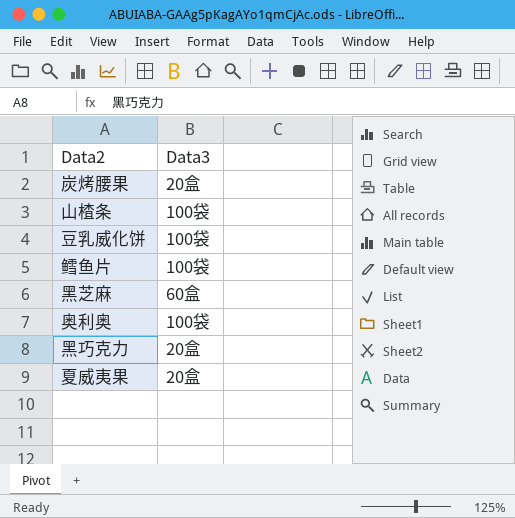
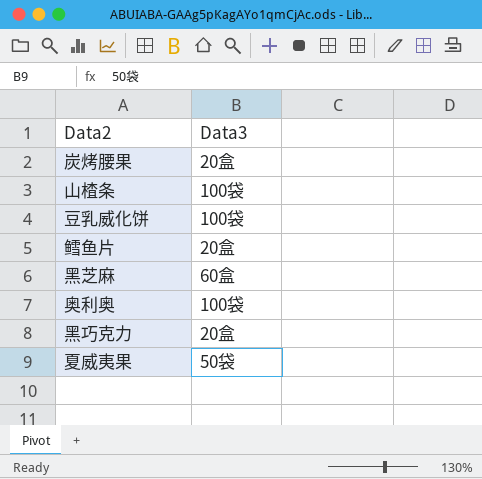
鳕鱼片 | Data3: 100袋 -> 20盒
夏威夷果 | Data3: 20盒 -> 50袋

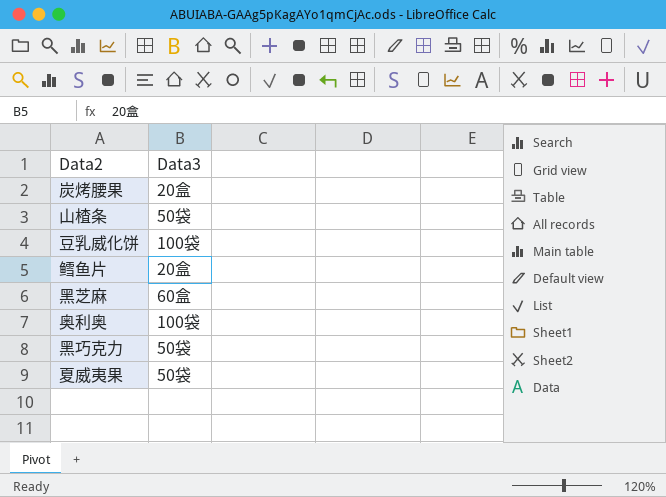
山楂条 | Data3: 100袋 -> 50袋
黑巧克力 | Data3: 20盒 -> 50袋

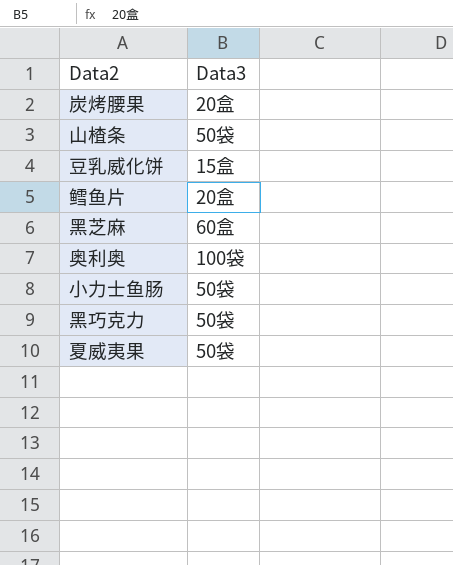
豆乳威化饼 | Data3: 100袋 -> 15盒
row 小力士鱼肠: none -> 50袋

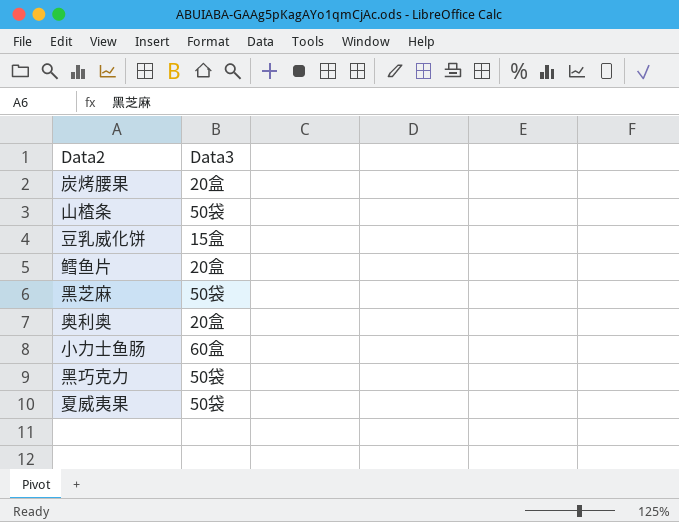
黑芝麻 | Data3: 60盒 -> 50袋
奥利奥 | Data3: 100袋 -> 20盒
小力士鱼肠 | Data3: 50袋 -> 60盒

